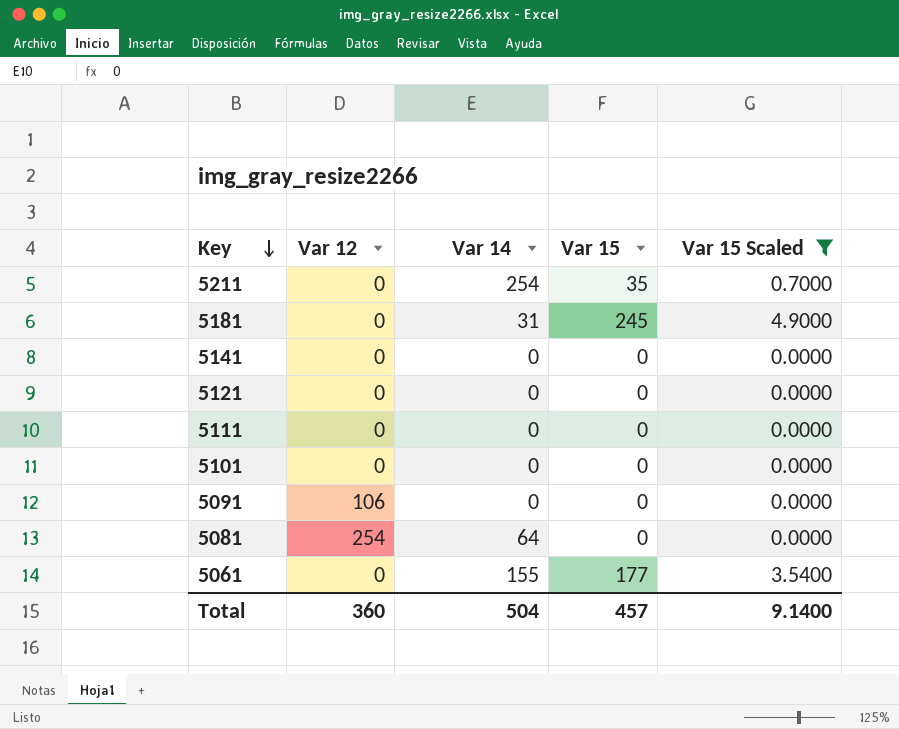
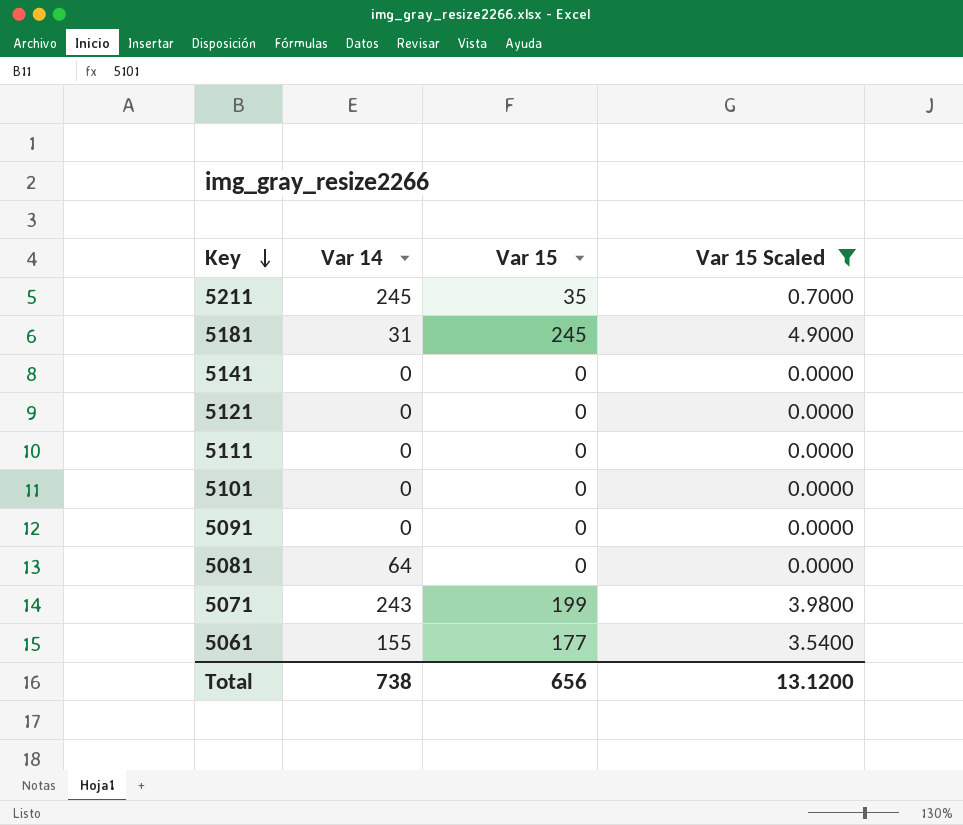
column Var 12 | position: 2 -> none
5211 | Var 14: 254 -> 245
row 5071: none -> 243 | 199 | 3.9800
Total | Var 14: 504 -> 738
Total | Var 15: 457 -> 656
Total | Var 15 Scaled: 9.1400 -> 13.1200

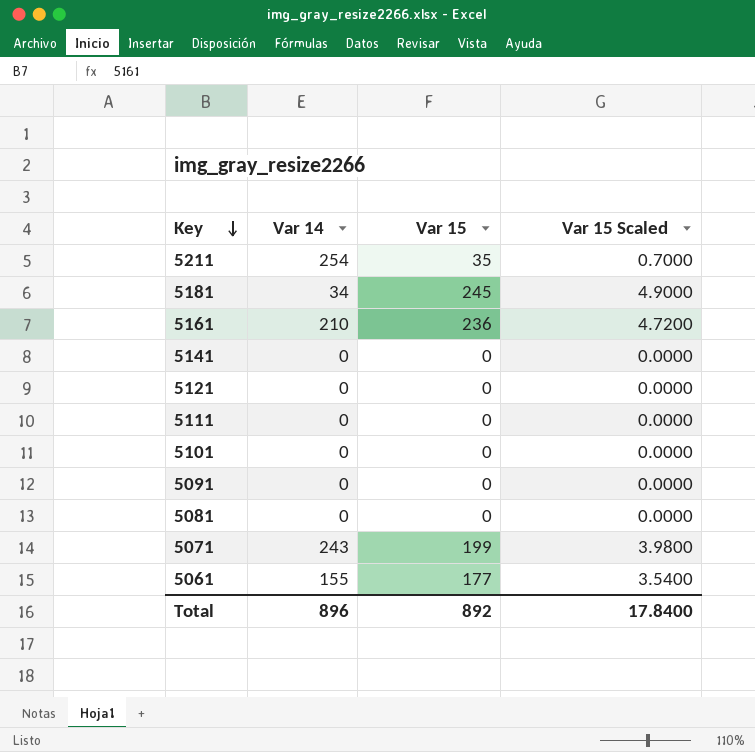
filter: Var 15 Scaled != 4.7200 -> none
5211 | Var 14: 245 -> 254
5181 | Var 14: 31 -> 34
5081 | Var 14: 64 -> 0
Total | Var 14: 738 -> 896
Total | Var 15: 656 -> 892
Total | Var 15 Scaled: 13.1200 -> 17.8400

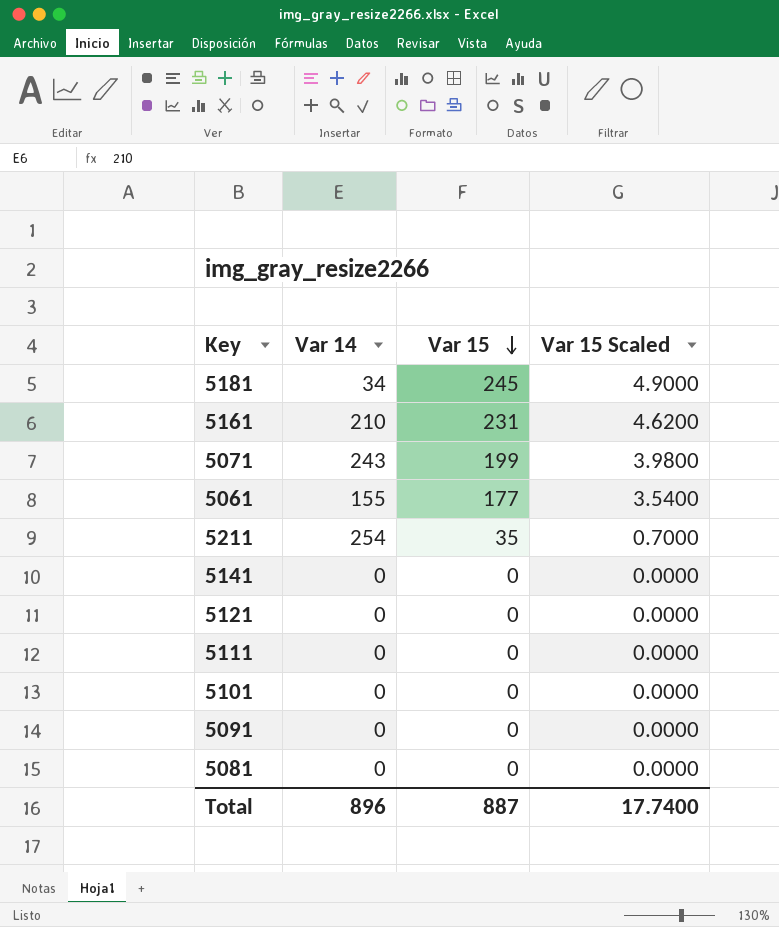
row order: Key descending -> Var 15 descending
5161 | Var 15: 236 -> 231
5161 | Var 15 Scaled: 4.7200 -> 4.6200
Total | Var 15: 892 -> 887
Total | Var 15 Scaled: 17.8400 -> 17.7400

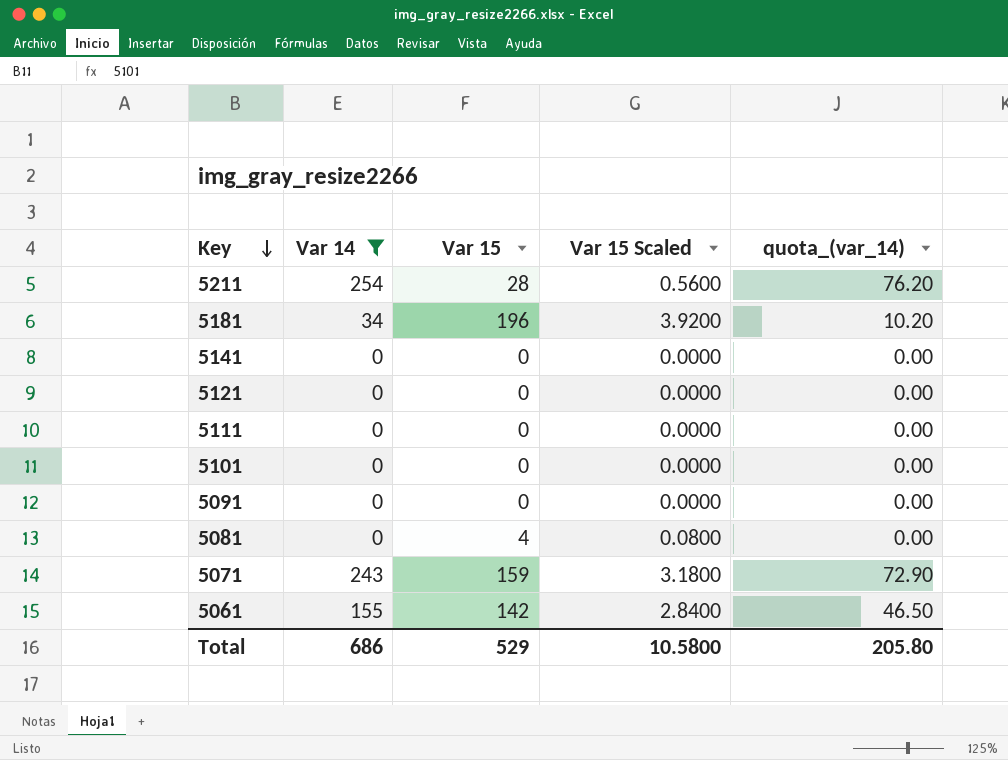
filter: none -> Var 14 != 210
row order: Var 15 descending -> Key descending
column quota_(var_14) | formula: none -> [Var 14] * 0.3
5211 | Var 15: 35 -> 28
5211 | Var 15 Scaled: 0.7000 -> 0.5600
5181 | Var 15: 245 -> 196
5181 | Var 15 Scaled: 4.9000 -> 3.9200
5081 | Var 15: 0 -> 4
5081 | Var 15 Scaled: 0.0000 -> 0.0800
5071 | Var 15: 199 -> 159
5071 | Var 15 Scaled: 3.9800 -> 3.1800
5061 | Var 15: 177 -> 142
5061 | Var 15 Scaled: 3.5400 -> 2.8400
Total | Var 14: 896 -> 686
Total | Var 15: 887 -> 529
Total | Var 15 Scaled: 17.7400 -> 10.5800

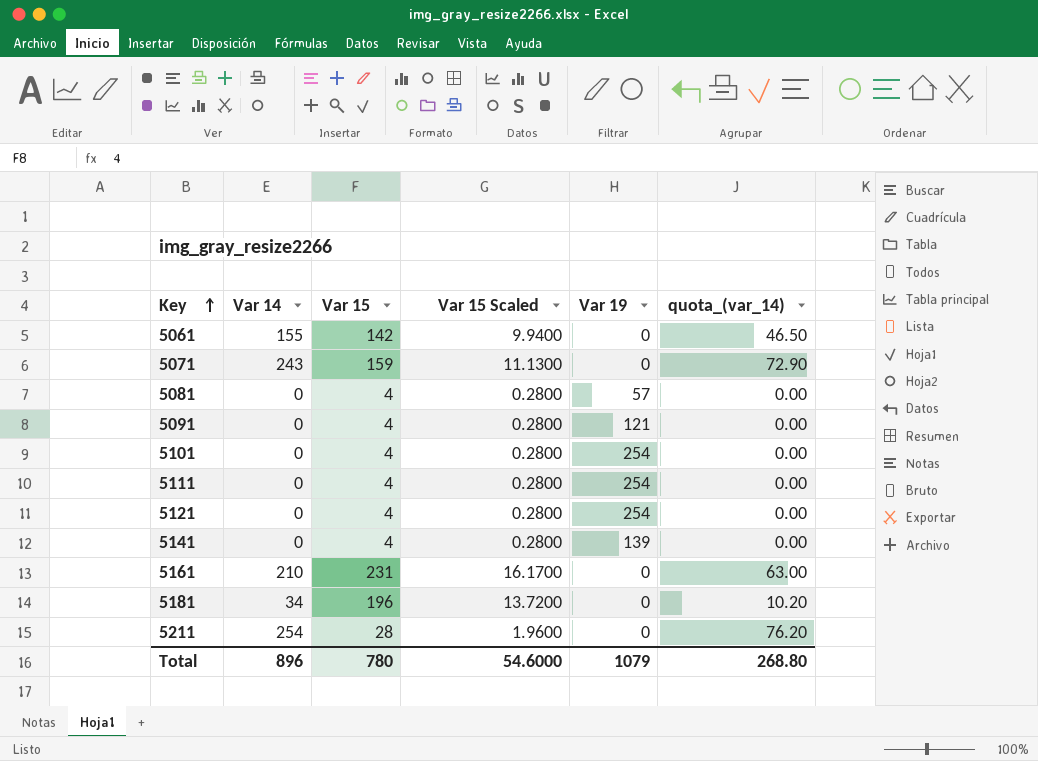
filter: Var 14 != 210 -> none
row order: Key descending -> Key ascending
column Var 15 Scaled | formula: [Var 15] * 0.02 -> [Var 15] * 0.07
column Var 19 | position: none -> 5
5091 | Var 15: 0 -> 4
5101 | Var 15: 0 -> 4
5111 | Var 15: 0 -> 4
5121 | Var 15: 0 -> 4
5141 | Var 15: 0 -> 4
Total | Var 14: 686 -> 896
Total | Var 15: 529 -> 780
Total | Var 15 Scaled: 10.5800 -> 54.6000
Total | quota_(var_14): 205.80 -> 268.80

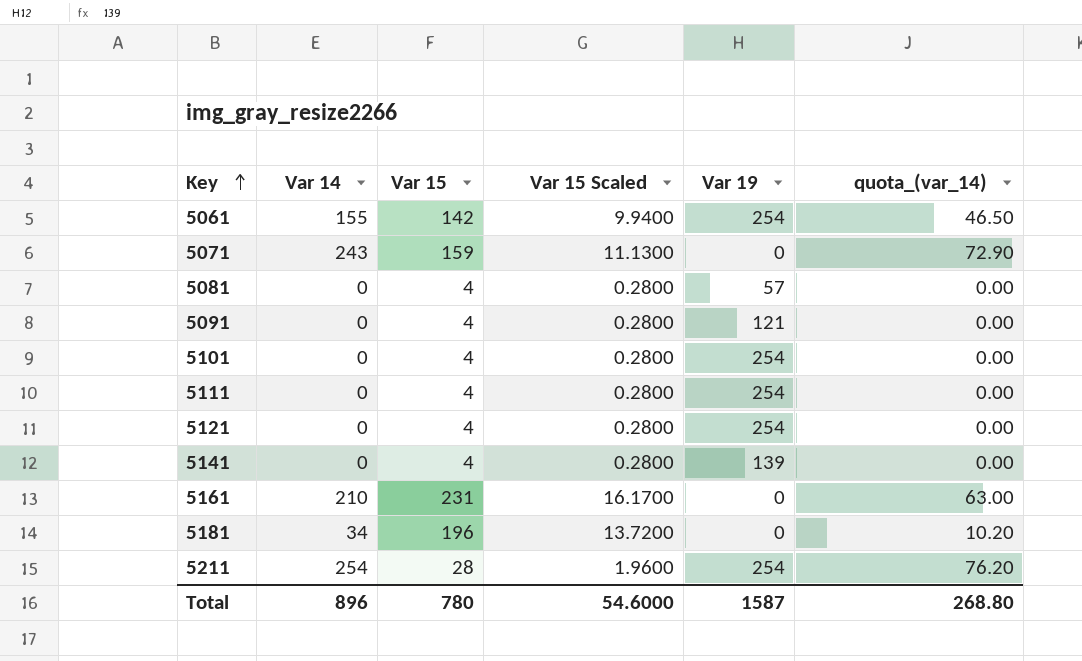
5061 | Var 19: 0 -> 254
5211 | Var 19: 0 -> 254
Total | Var 19: 1079 -> 1587

